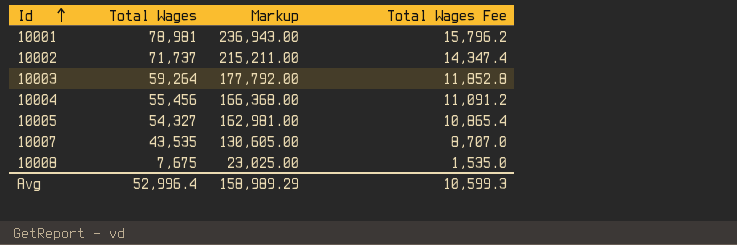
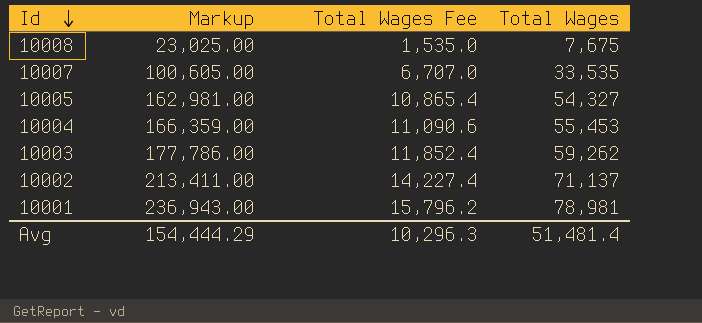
row order: Id ascending -> Id descending
column Total Wages | position: 2 -> 4
10007 | Markup: 130,605.00 -> 100,605.00
10007 | Total Wages Fee: 8,707.0 -> 6,707.0
10007 | Total Wages: 43,535 -> 33,535
10004 | Markup: 166,368.00 -> 166,359.00
10004 | Total Wages Fee: 11,091.2 -> 11,090.6
10004 | Total Wages: 55,456 -> 55,453
10003 | Markup: 177,792.00 -> 177,786.00
10003 | Total Wages Fee: 11,852.8 -> 11,852.4
10003 | Total Wages: 59,264 -> 59,262
10002 | Markup: 215,211.00 -> 213,411.00
10002 | Total Wages Fee: 14,347.4 -> 14,227.4
10002 | Total Wages: 71,737 -> 71,137
Avg | Markup: 158,989.29 -> 154,444.29
Avg | Total Wages Fee: 10,599.3 -> 10,296.3
Avg | Total Wages: 52,996.4 -> 51,481.4

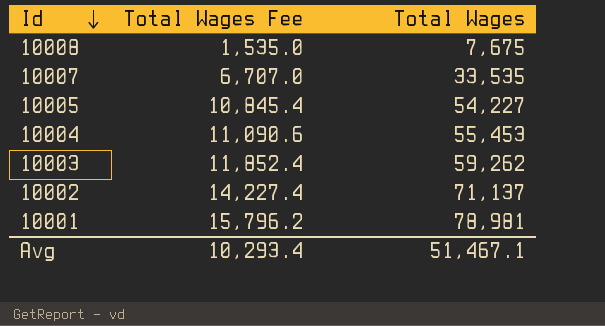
column Markup | formula: [Total Wages] * 3 -> none
10005 | Total Wages Fee: 10,865.4 -> 10,845.4
10005 | Total Wages: 54,327 -> 54,227
Avg | Total Wages Fee: 10,296.3 -> 10,293.4
Avg | Total Wages: 51,481.4 -> 51,467.1

